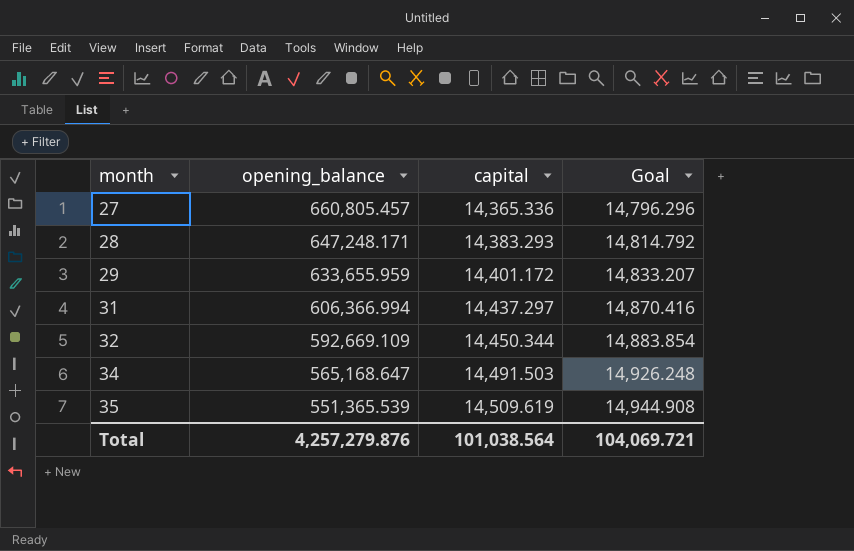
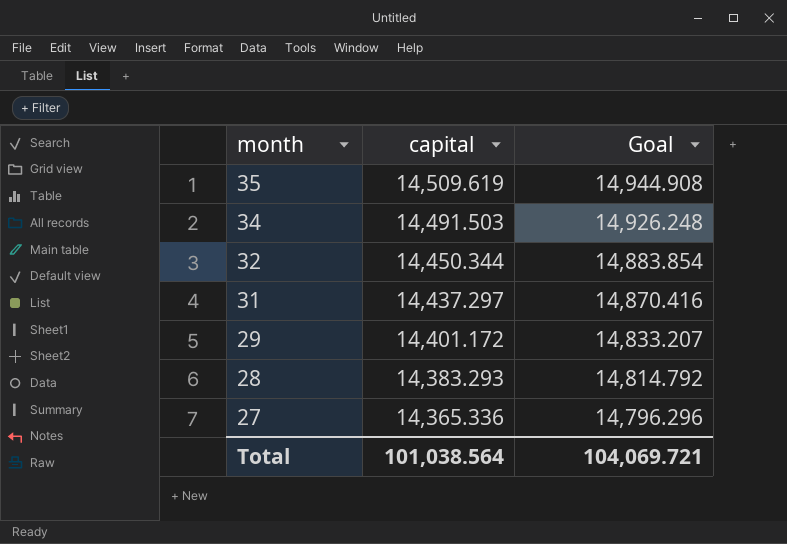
row order: month ascending -> month descending
column opening_balance | position: 2 -> none

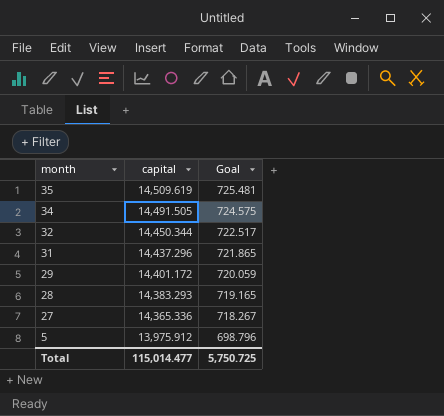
column Goal | formula: [capital] * 1.03 -> [capital] * 0.05
34 | capital: 14,491.503 -> 14,491.505
31 | capital: 14,437.297 -> 14,437.296
row 5: none -> 13,975.912 | 698.796
Total | capital: 101,038.564 -> 115,014.477
Total | Goal: 104,069.721 -> 5,750.725

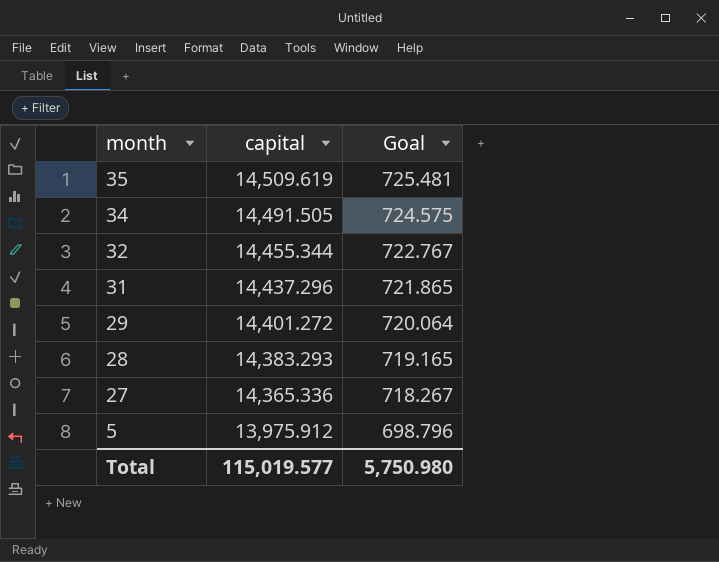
32 | capital: 14,450.344 -> 14,455.344
32 | Goal: 722.517 -> 722.767
29 | capital: 14,401.172 -> 14,401.272
29 | Goal: 720.059 -> 720.064
Total | capital: 115,014.477 -> 115,019.577
Total | Goal: 5,750.725 -> 5,750.980

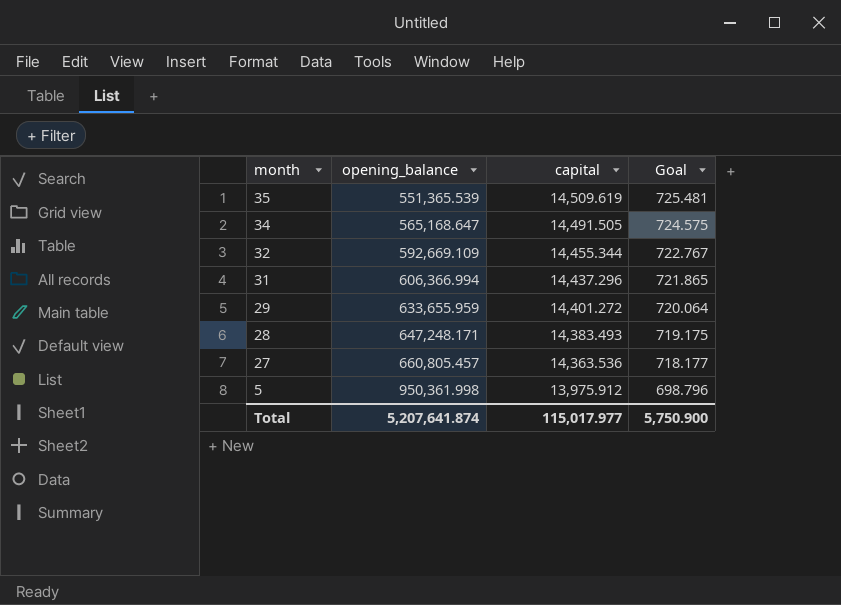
column opening_balance | position: none -> 2
28 | capital: 14,383.293 -> 14,383.493
28 | Goal: 719.165 -> 719.175
27 | capital: 14,365.336 -> 14,363.536
27 | Goal: 718.267 -> 718.177
Total | capital: 115,019.577 -> 115,017.977
Total | Goal: 5,750.980 -> 5,750.900

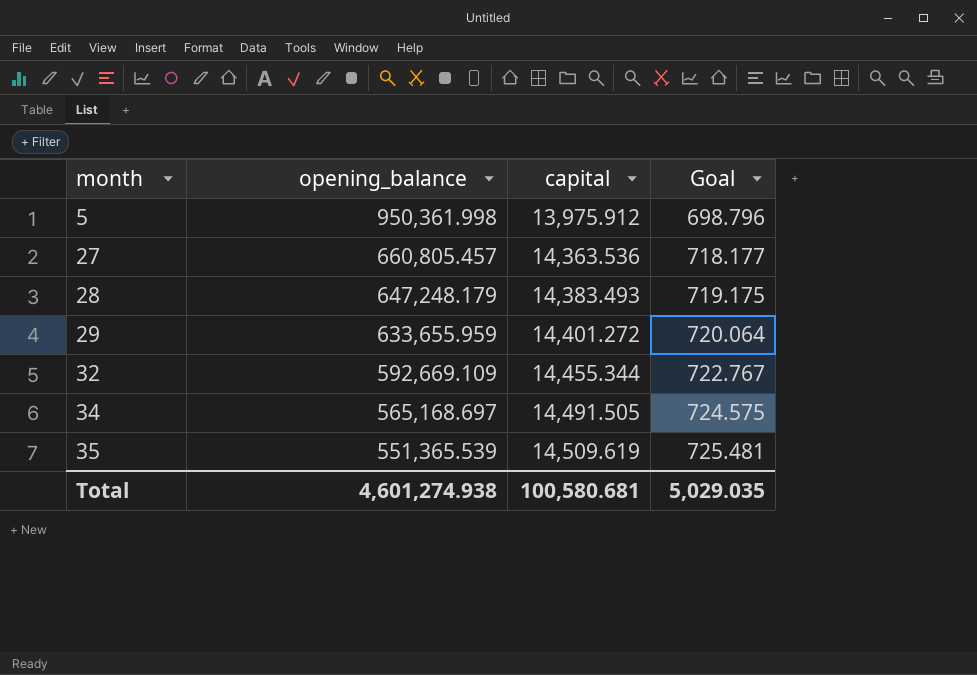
row order: month descending -> month ascending
row 31: 606,366.994 | 14,437.296 | 721.865 -> none
28 | opening_balance: 647,248.171 -> 647,248.179
34 | opening_balance: 565,168.647 -> 565,168.697
Total | opening_balance: 5,207,641.874 -> 4,601,274.938
Total | capital: 115,017.977 -> 100,580.681
Total | Goal: 5,750.900 -> 5,029.035

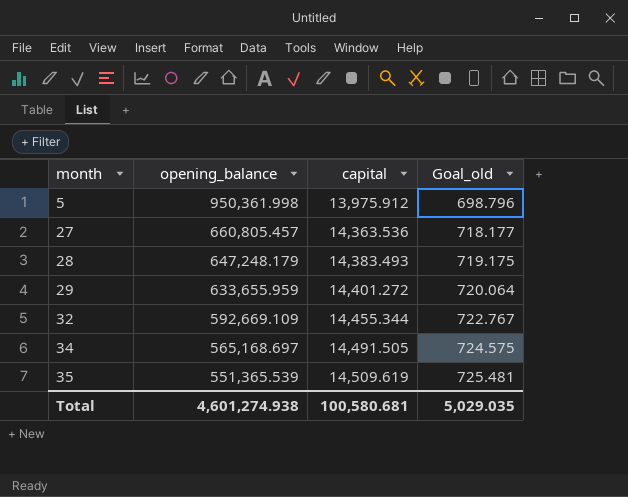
column name: Goal -> Goal_old

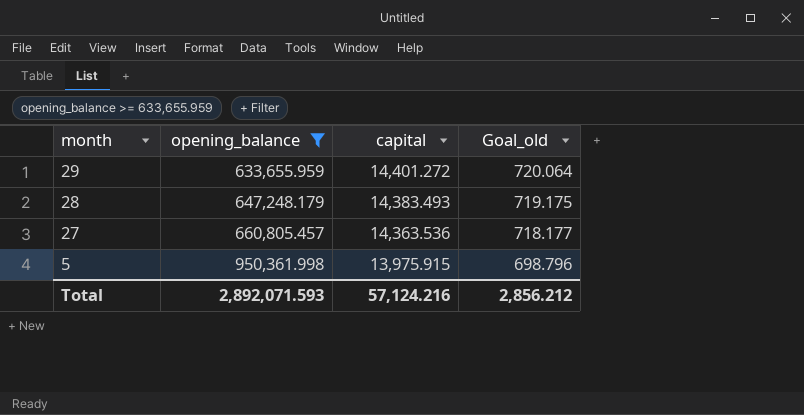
filter: none -> opening_balance >= 633,655.959
row order: month ascending -> month descending
5 | capital: 13,975.912 -> 13,975.915
Total | opening_balance: 4,601,274.938 -> 2,892,071.593
Total | capital: 100,580.681 -> 57,124.216
Total | Goal_old: 5,029.035 -> 2,856.212

